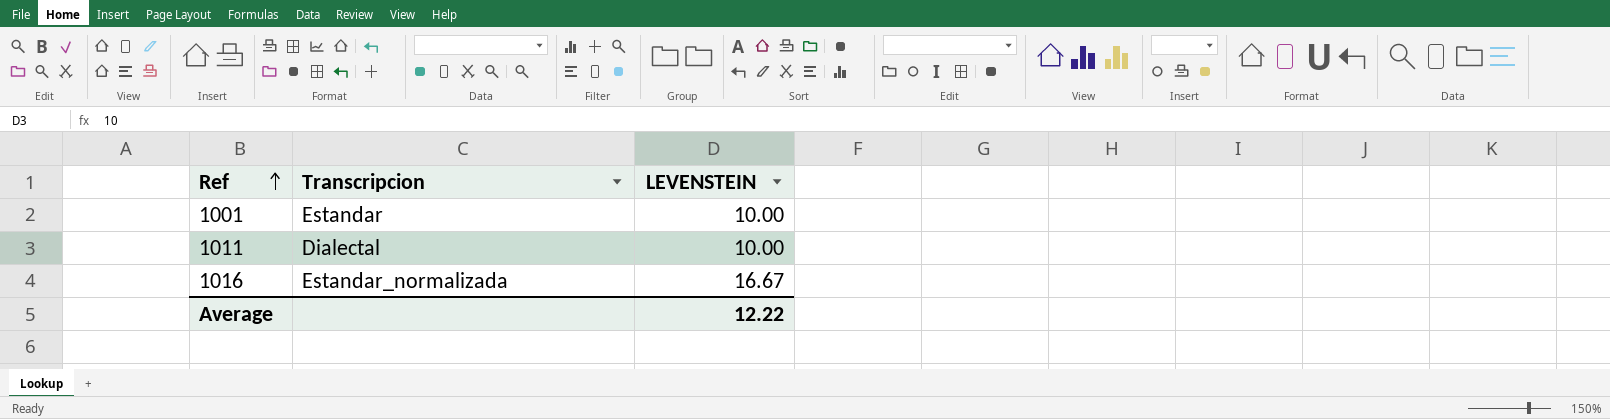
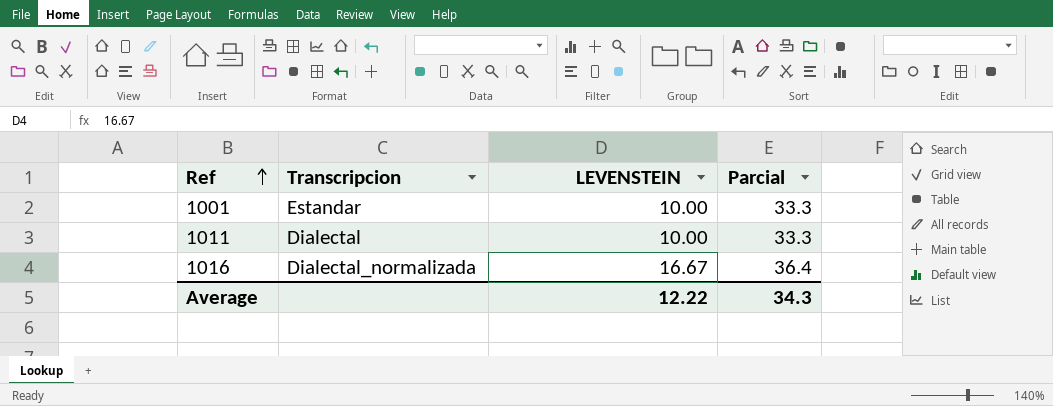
column Parcial | position: none -> 4
1016 | Transcripcion: Estandar_normalizada -> Dialectal_normalizada

